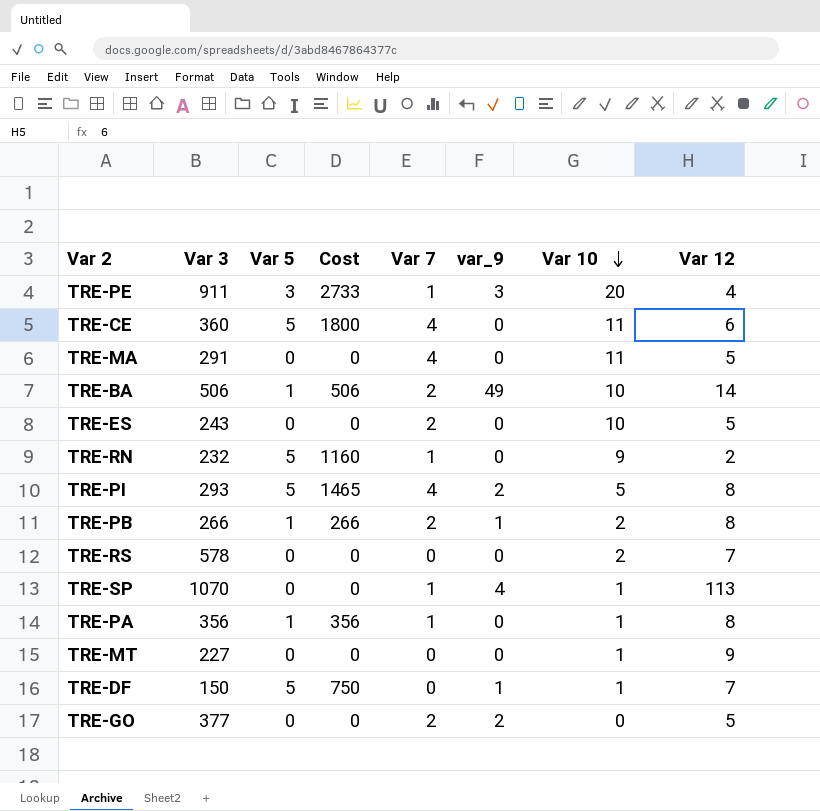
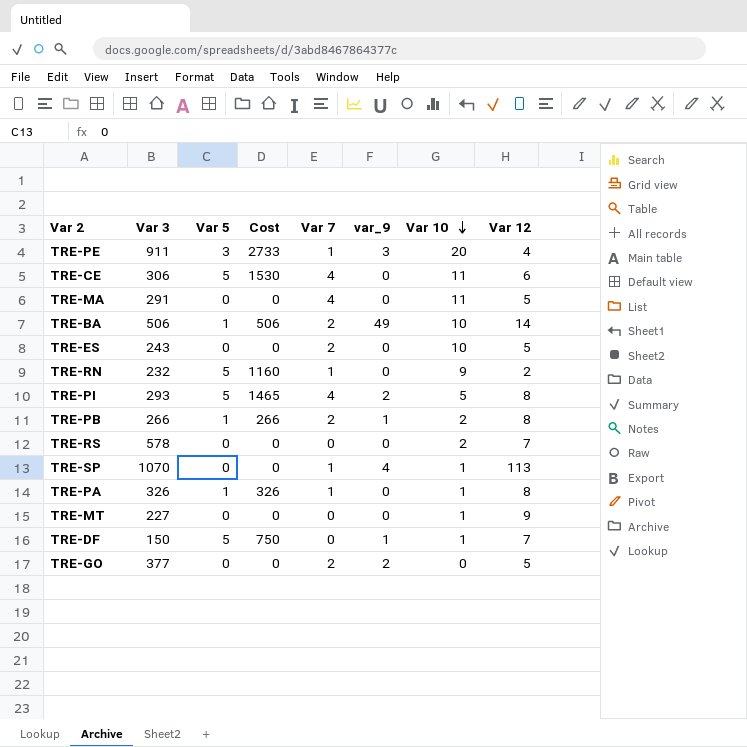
TRE-CE | Var 3: 360 -> 306
TRE-CE | Cost: 1800 -> 1530
TRE-PA | Var 3: 356 -> 326
TRE-PA | Cost: 356 -> 326

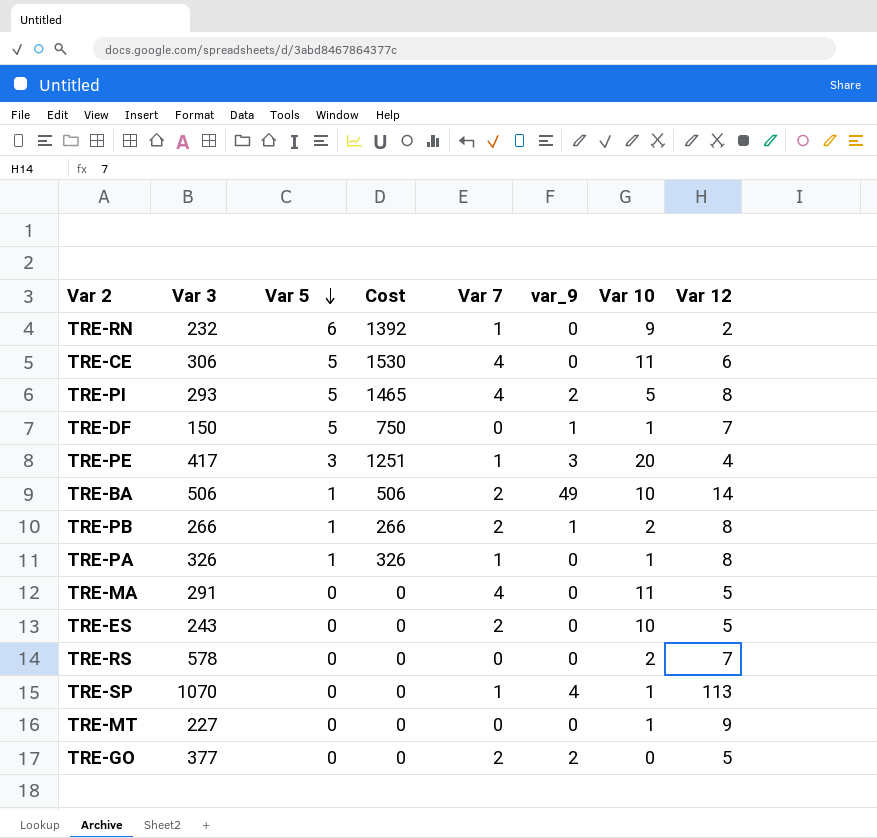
row order: Var 10 descending -> Var 5 descending
TRE-RN | Var 5: 5 -> 6
TRE-RN | Cost: 1160 -> 1392
TRE-PE | Var 3: 911 -> 417
TRE-PE | Cost: 2733 -> 1251

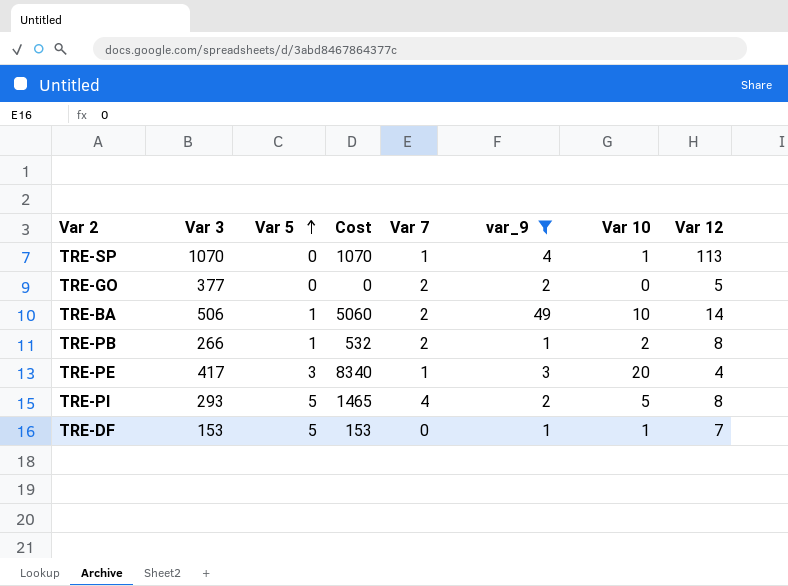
filter: none -> var_9 != 0
row order: Var 5 descending -> Var 5 ascending
column Cost | formula: [Var 3] * [Var 5] -> [Var 3] * [Var 10]
TRE-DF | Var 3: 150 -> 153

